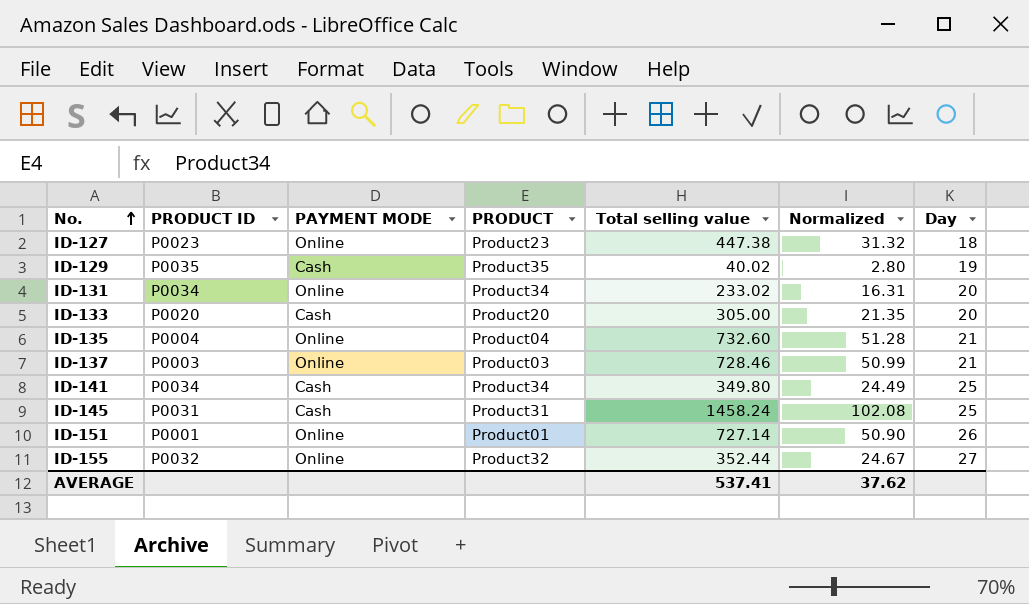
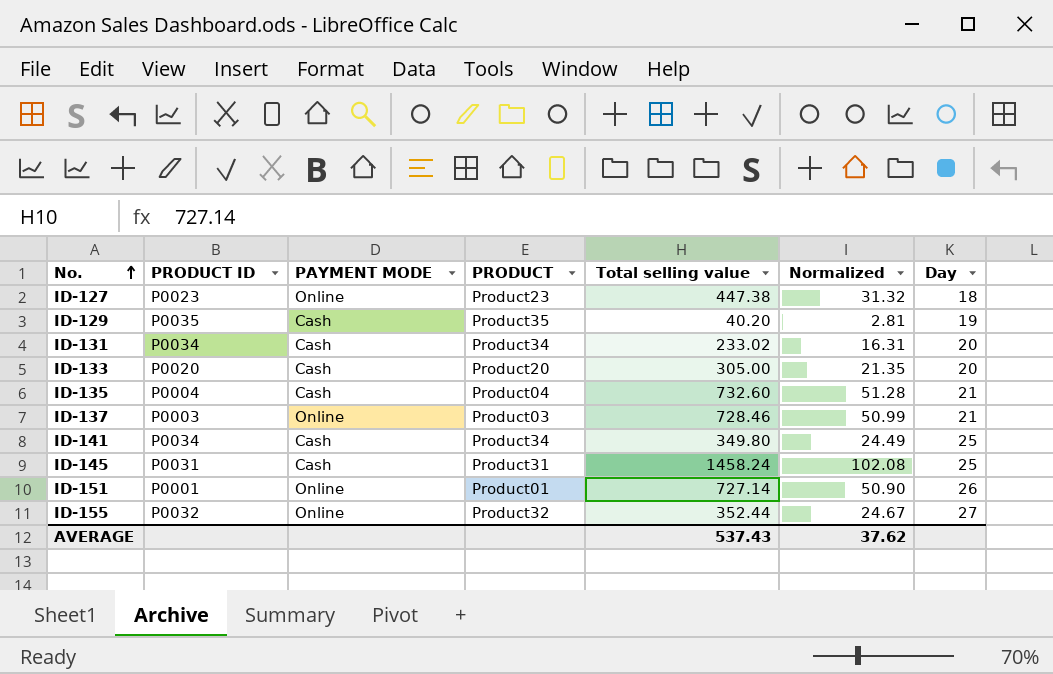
ID-129 | Total selling value: 40.02 -> 40.20
ID-129 | Normalized: 2.80 -> 2.81
ID-131 | PAYMENT MODE: Online -> Cash
ID-135 | PAYMENT MODE: Online -> Cash
AVERAGE | Total selling value: 537.41 -> 537.43

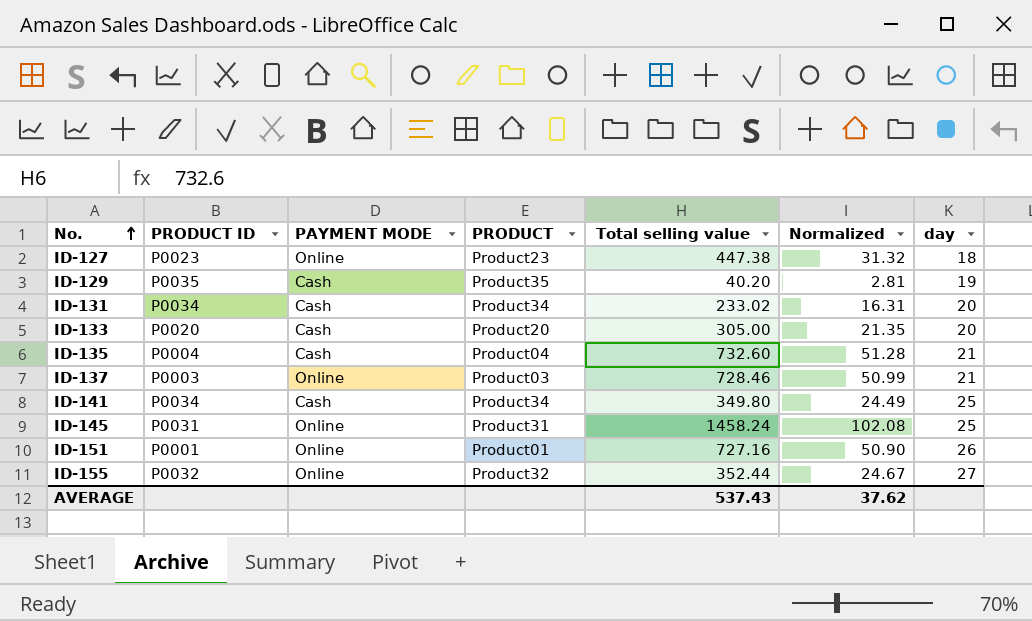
column name: Day -> day
ID-145 | PAYMENT MODE: Cash -> Online
ID-151 | Total selling value: 727.14 -> 727.16

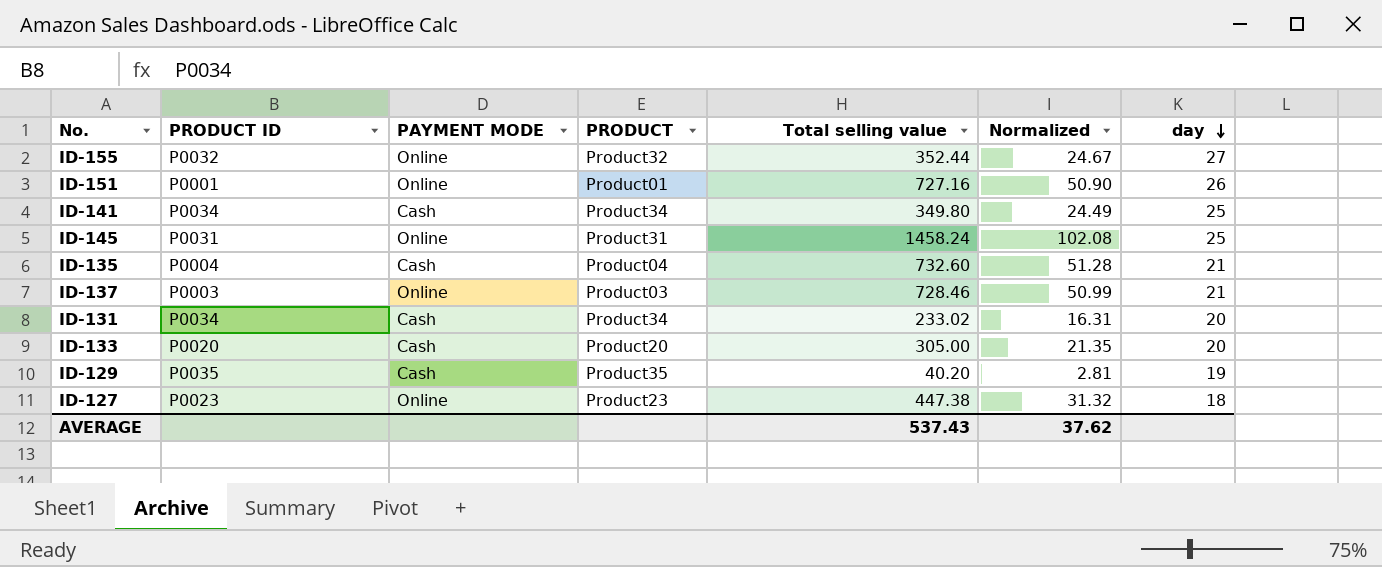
row order: No. ascending -> day descending

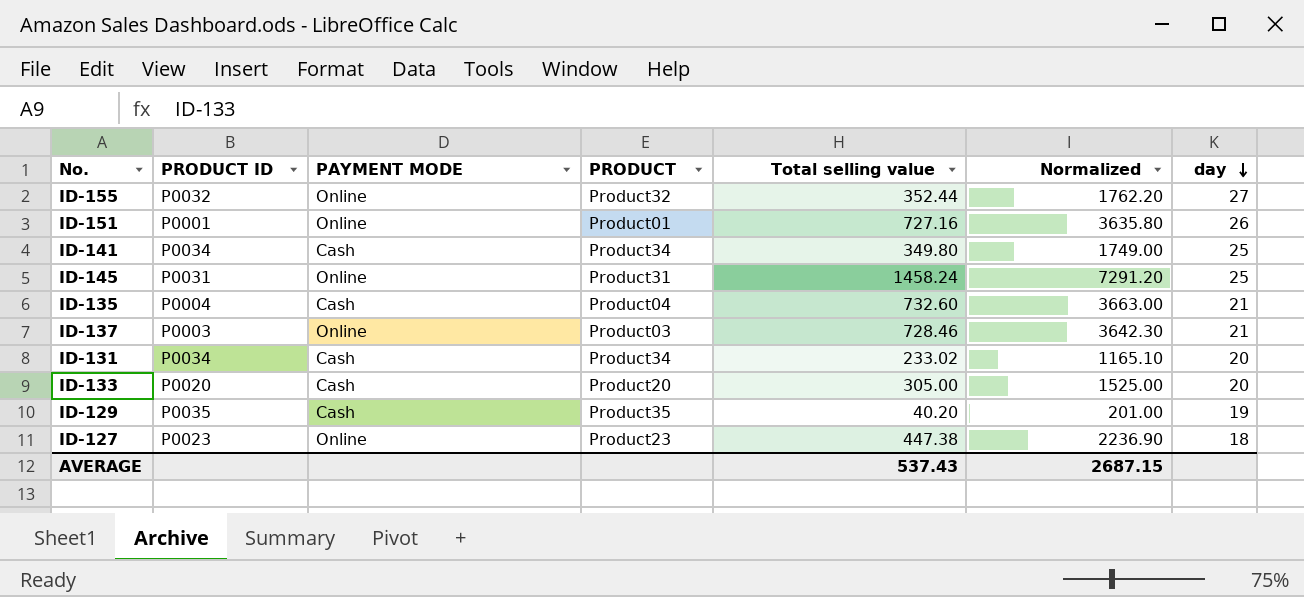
column Normalized | formula: [Total selling value] * 0.07 -> [Total selling value] * 5
AVERAGE | Normalized: 37.62 -> 2687.15

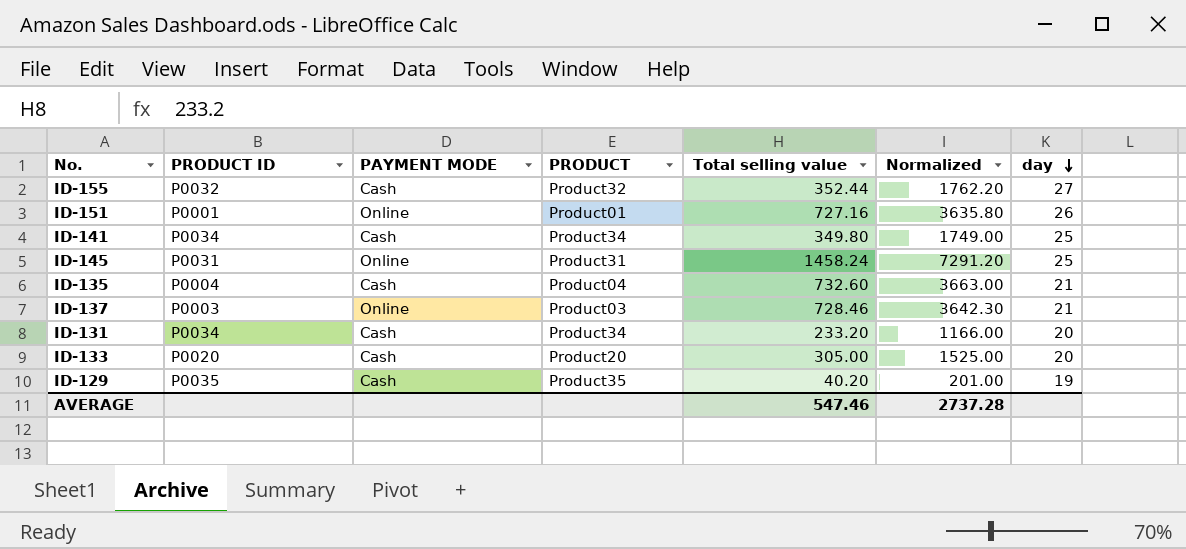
row ID-127: P0023 | Online | Product23 | 447.38 | 2236.90 | 18 -> none
ID-155 | PAYMENT MODE: Online -> Cash
ID-131 | Total selling value: 233.02 -> 233.20
ID-131 | Normalized: 1165.10 -> 1166.00
AVERAGE | Total selling value: 537.43 -> 547.46
AVERAGE | Normalized: 2687.15 -> 2737.28

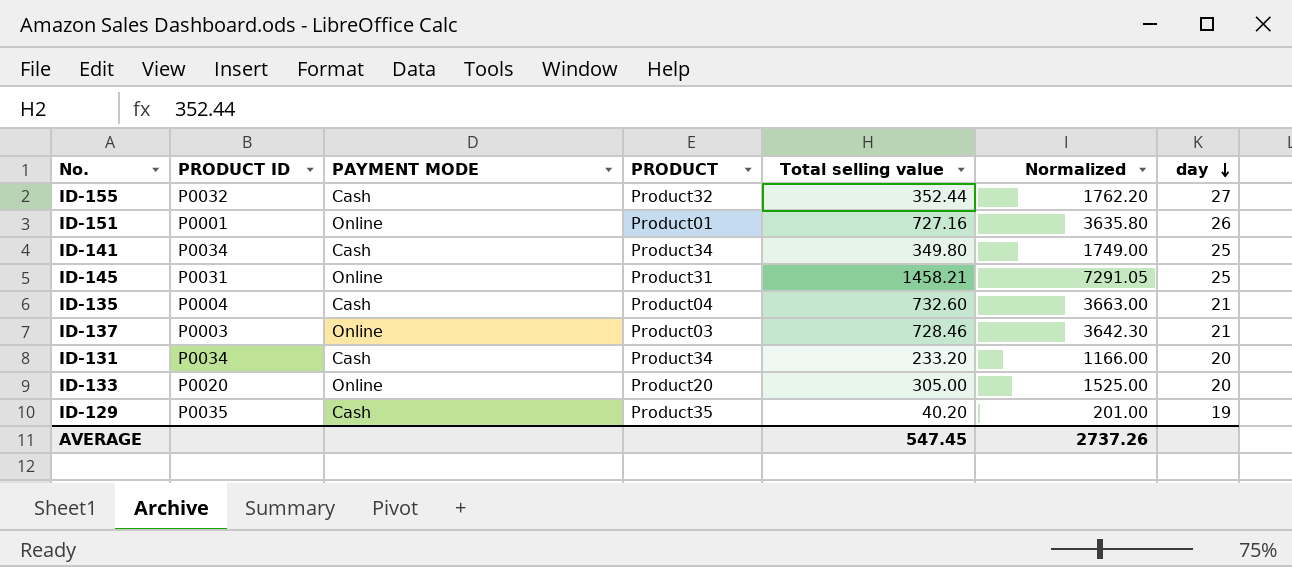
ID-145 | Total selling value: 1458.24 -> 1458.21
ID-145 | Normalized: 7291.20 -> 7291.05
ID-133 | PAYMENT MODE: Cash -> Online
AVERAGE | Total selling value: 547.46 -> 547.45
AVERAGE | Normalized: 2737.28 -> 2737.26

